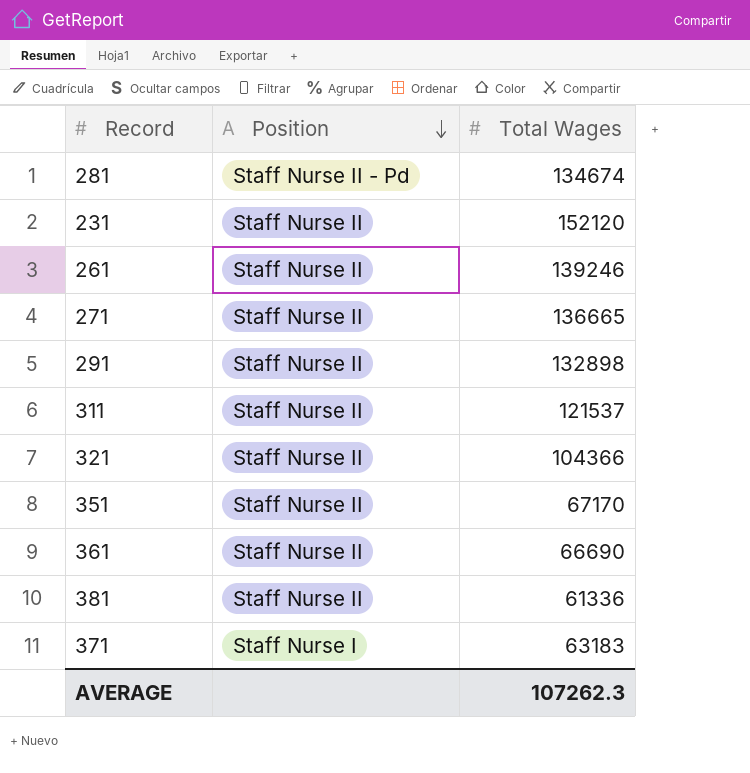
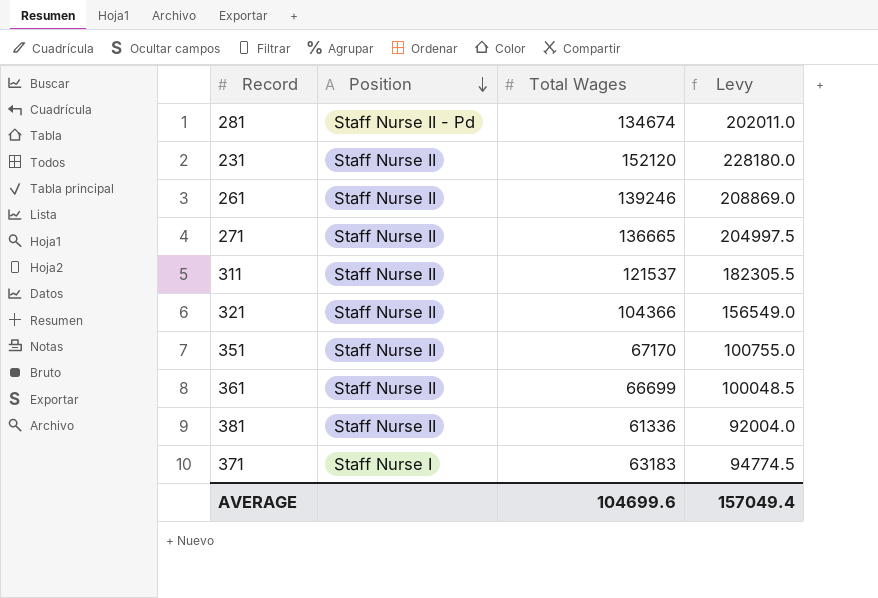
column Levy | formula: none -> [Total Wages] * 1.5
row 291: Staff Nurse II | 132898 -> none
361 | Total Wages: 66690 -> 66699
AVERAGE | Total Wages: 107262.3 -> 104699.6

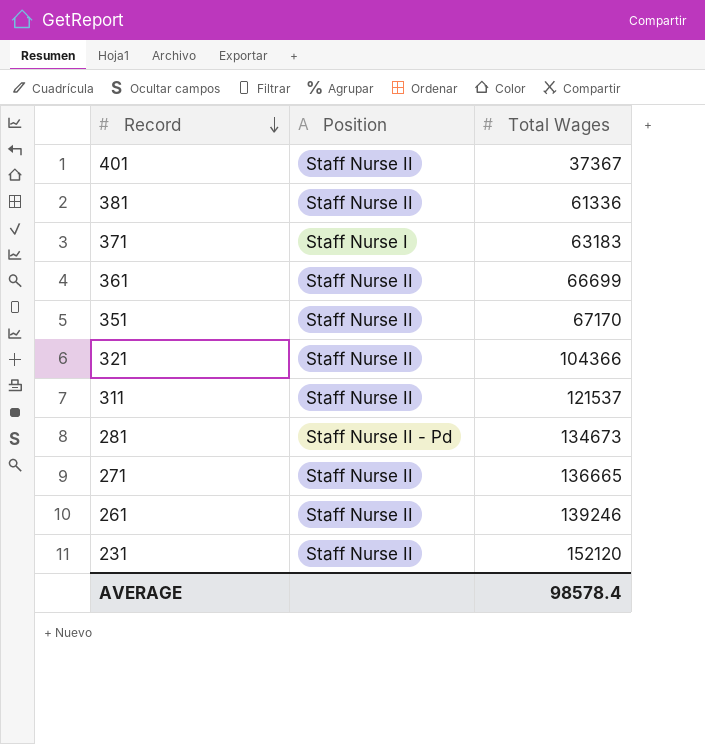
row order: Position descending -> Record descending
column Levy | formula: [Total Wages] * 1.5 -> none
row 401: none -> Staff Nurse II | 37367
281 | Total Wages: 134674 -> 134673
AVERAGE | Total Wages: 104699.6 -> 98578.4

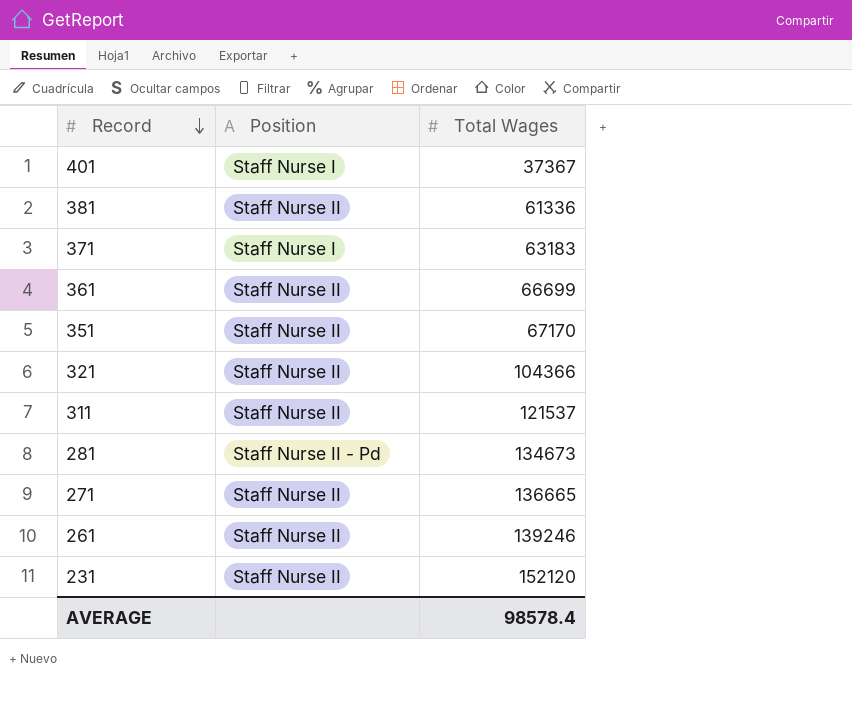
401 | Position: Staff Nurse II -> Staff Nurse I

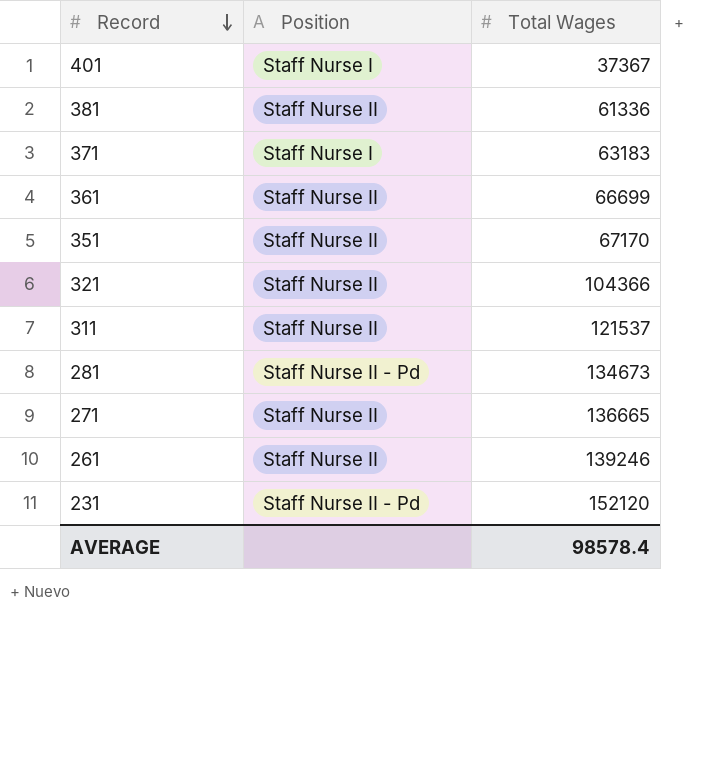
231 | Position: Staff Nurse II -> Staff Nurse II - Pd

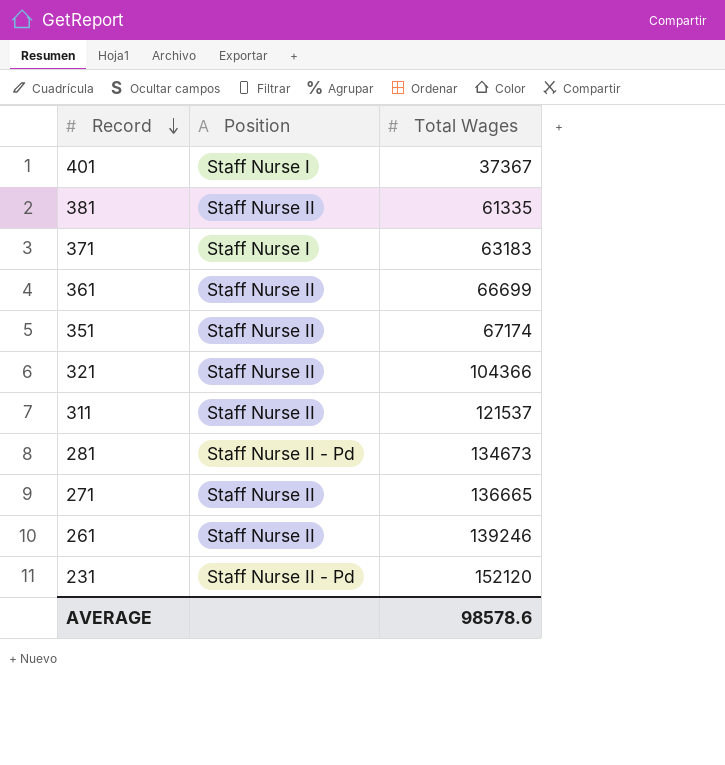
381 | Total Wages: 61336 -> 61335
351 | Total Wages: 67170 -> 67174
AVERAGE | Total Wages: 98578.4 -> 98578.6

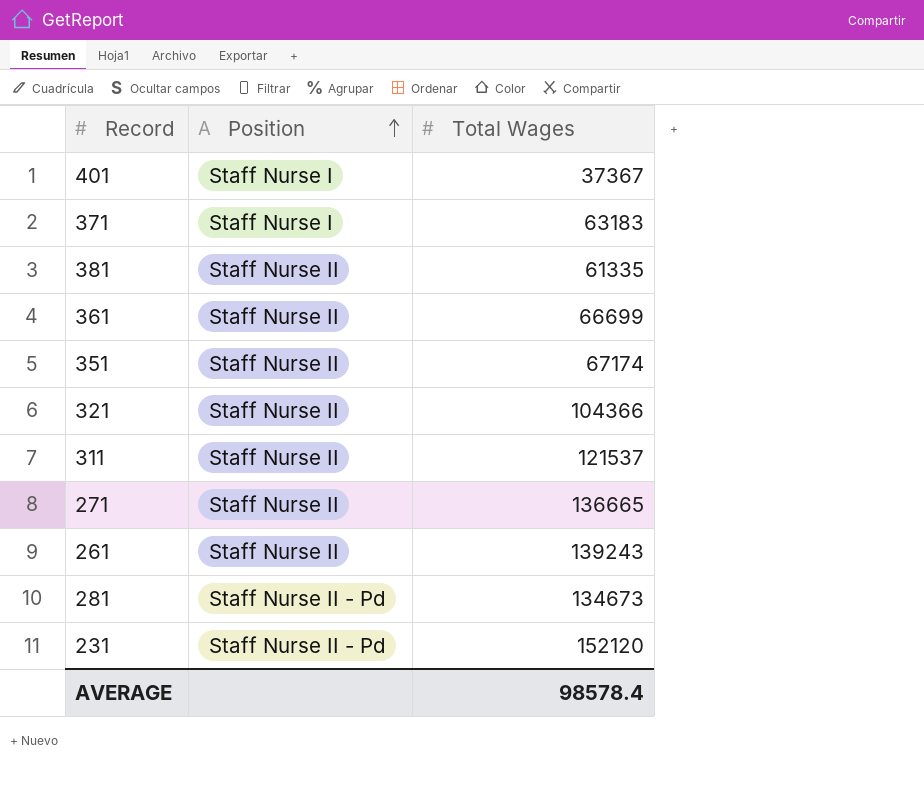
row order: Record descending -> Position ascending
261 | Total Wages: 139246 -> 139243
AVERAGE | Total Wages: 98578.6 -> 98578.4

